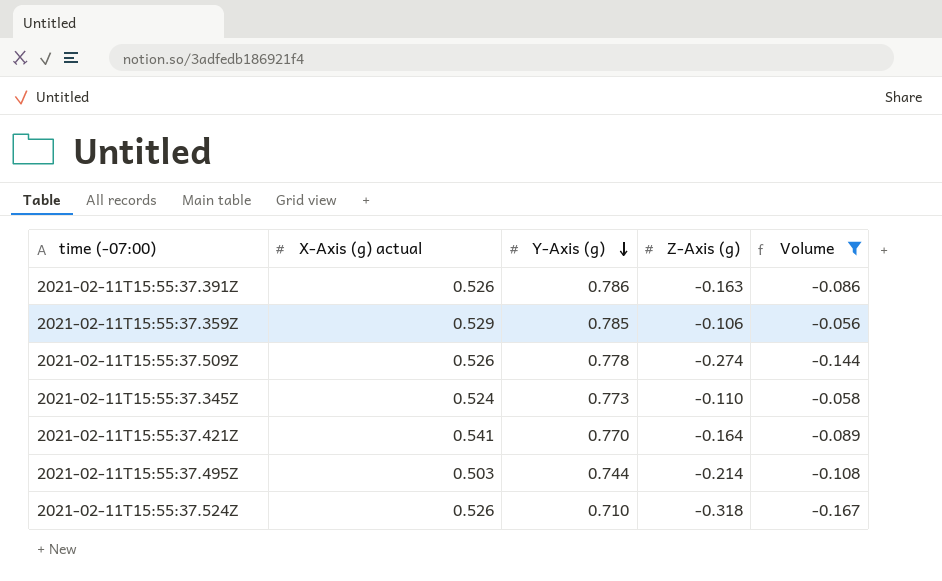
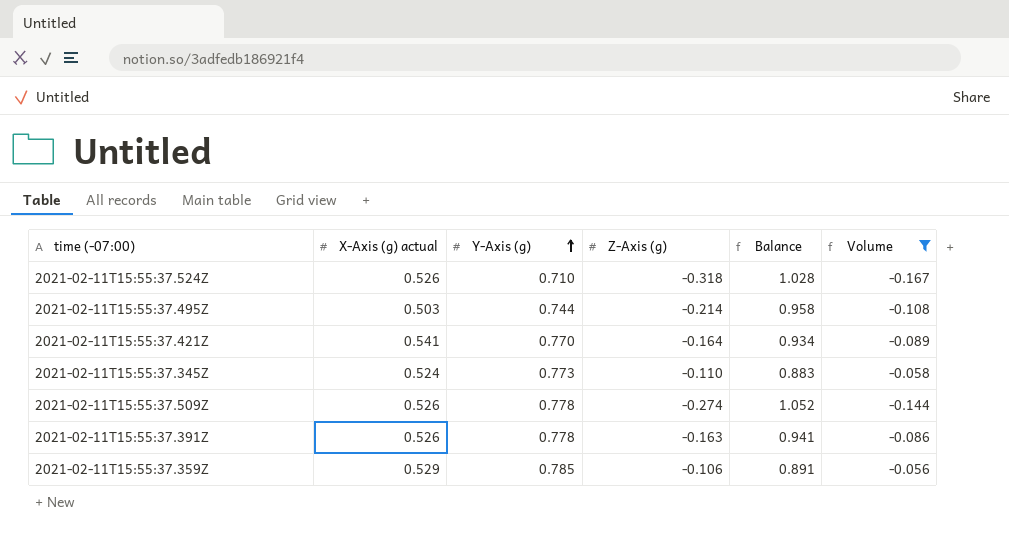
row order: Y-Axis (g) descending -> Y-Axis (g) ascending
column Balance | formula: none -> [Y-Axis (g)] - [Z-Axis (g)]
2021-02-11T15:55:37.391Z | Y-Axis (g): 0.786 -> 0.778

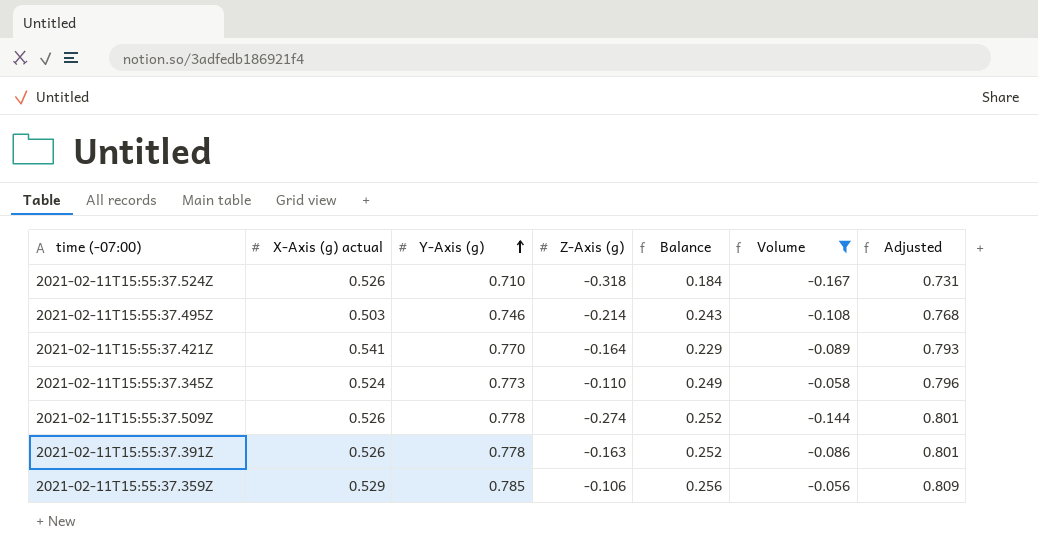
column Balance | formula: [Y-Axis (g)] - [Z-Axis (g)] -> [Y-Axis (g)] - [X-Axis (g) actual]
column Adjusted | formula: none -> [Y-Axis (g)] * 1.03
2021-02-11T15:55:37.495Z | Y-Axis (g): 0.744 -> 0.746

